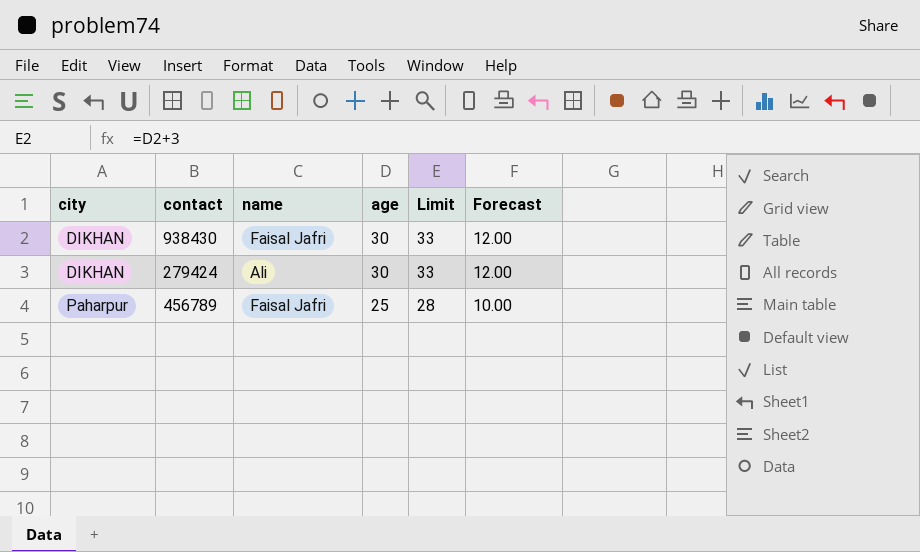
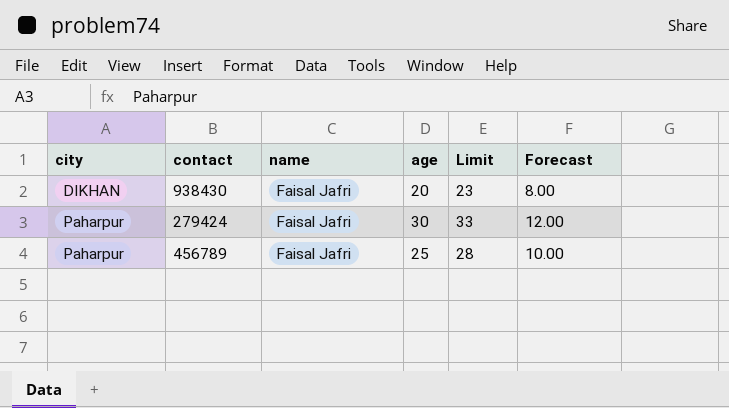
938430 | age: 30 -> 20
938430 | Limit: 33 -> 23
938430 | Forecast: 12.00 -> 8.00
279424 | city: DIKHAN -> Paharpur
279424 | name: Ali -> Faisal Jafri

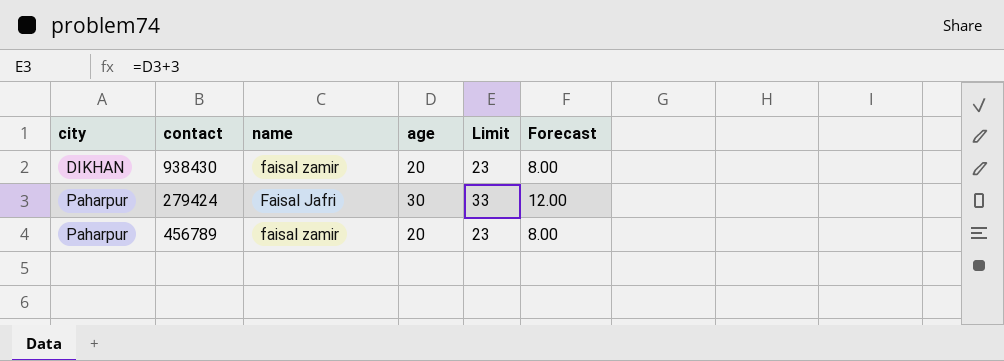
938430 | name: Faisal Jafri -> faisal zamir
456789 | name: Faisal Jafri -> faisal zamir
456789 | age: 25 -> 20
456789 | Limit: 28 -> 23
456789 | Forecast: 10.00 -> 8.00

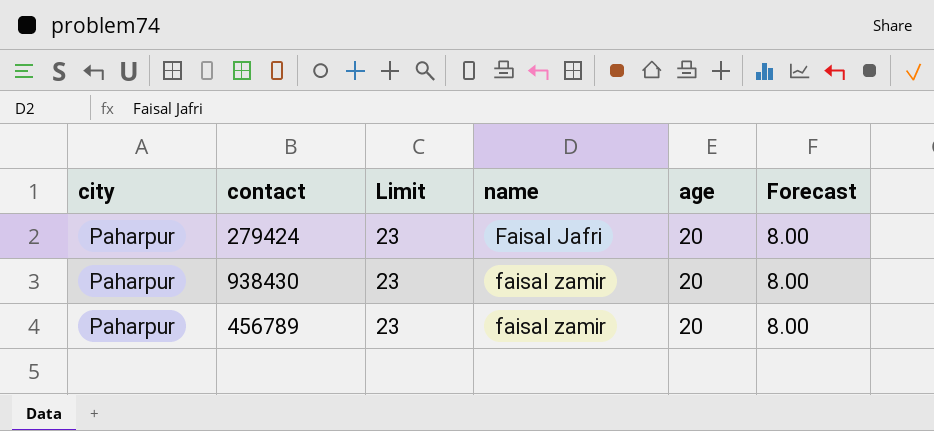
row order: city ascending -> name ascending
column Limit | position: 5 -> 3
279424 | Limit: 33 -> 23
279424 | age: 30 -> 20
279424 | Forecast: 12.00 -> 8.00
938430 | city: DIKHAN -> Paharpur

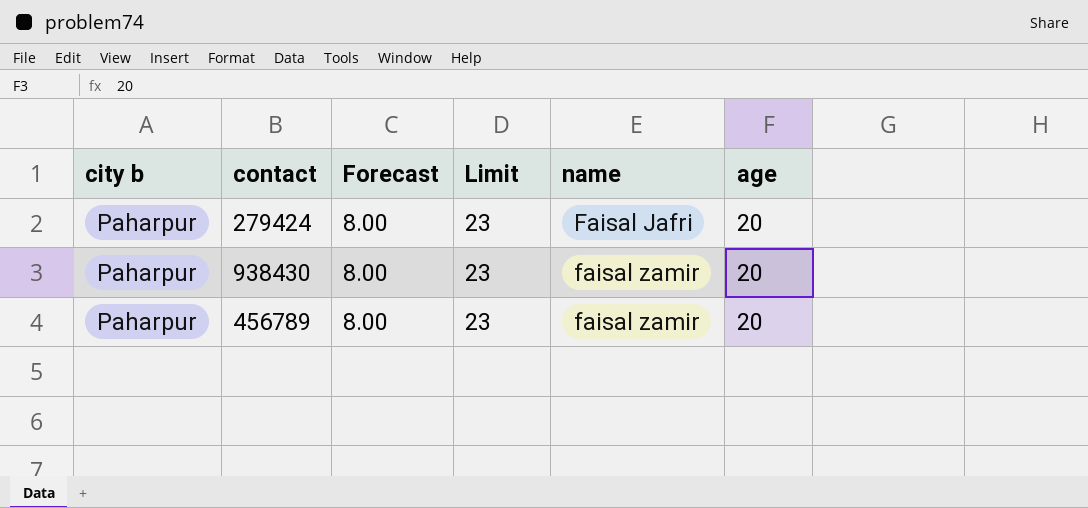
column name: city -> city b
column Forecast | position: 6 -> 3

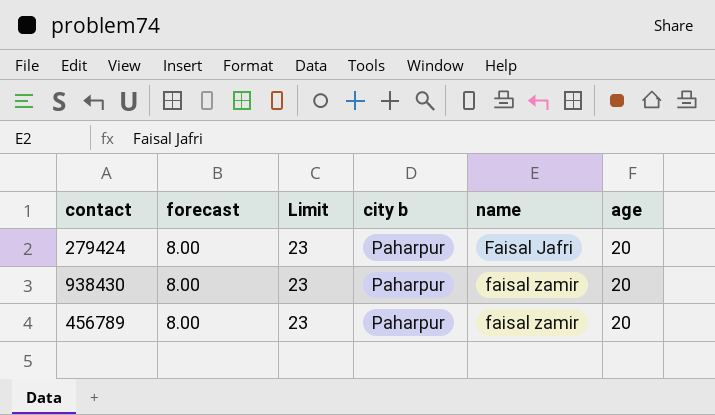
column name: Forecast -> forecast
column city b | position: 1 -> 4

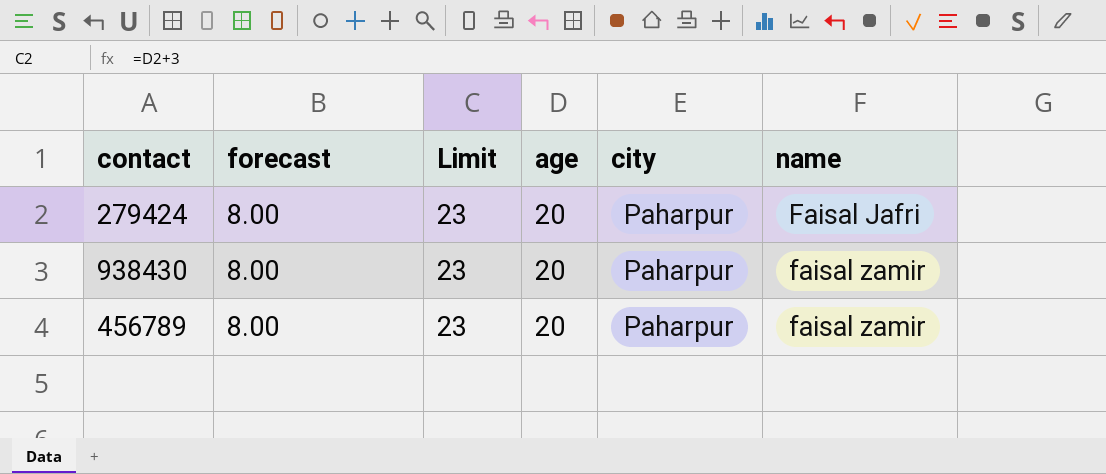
column age | position: 6 -> 4
column name: city b -> city

